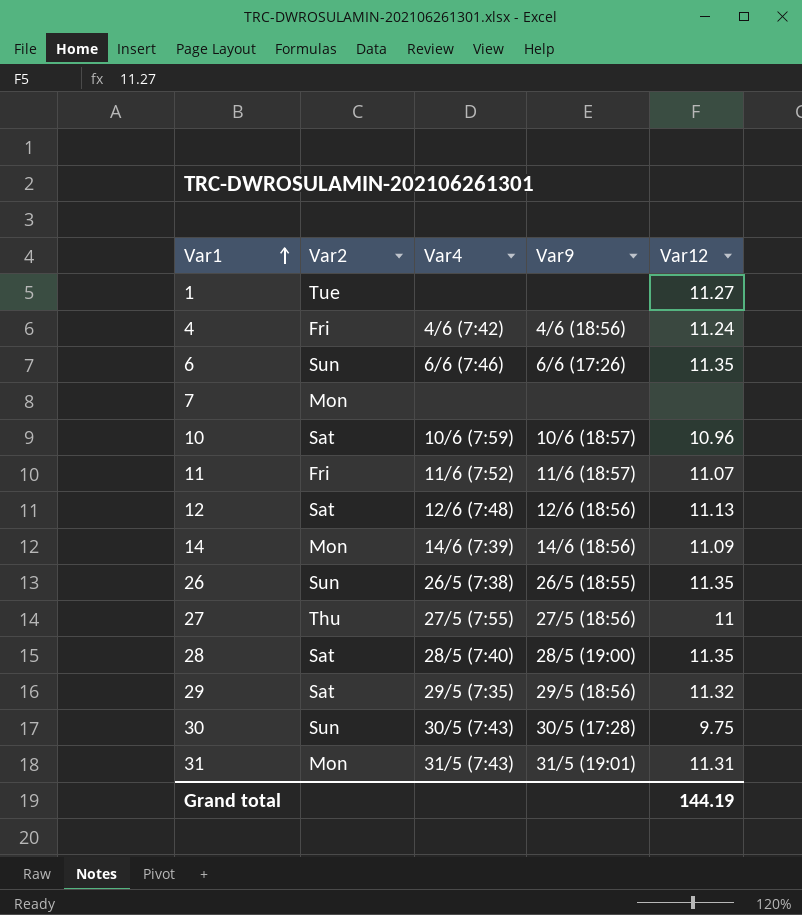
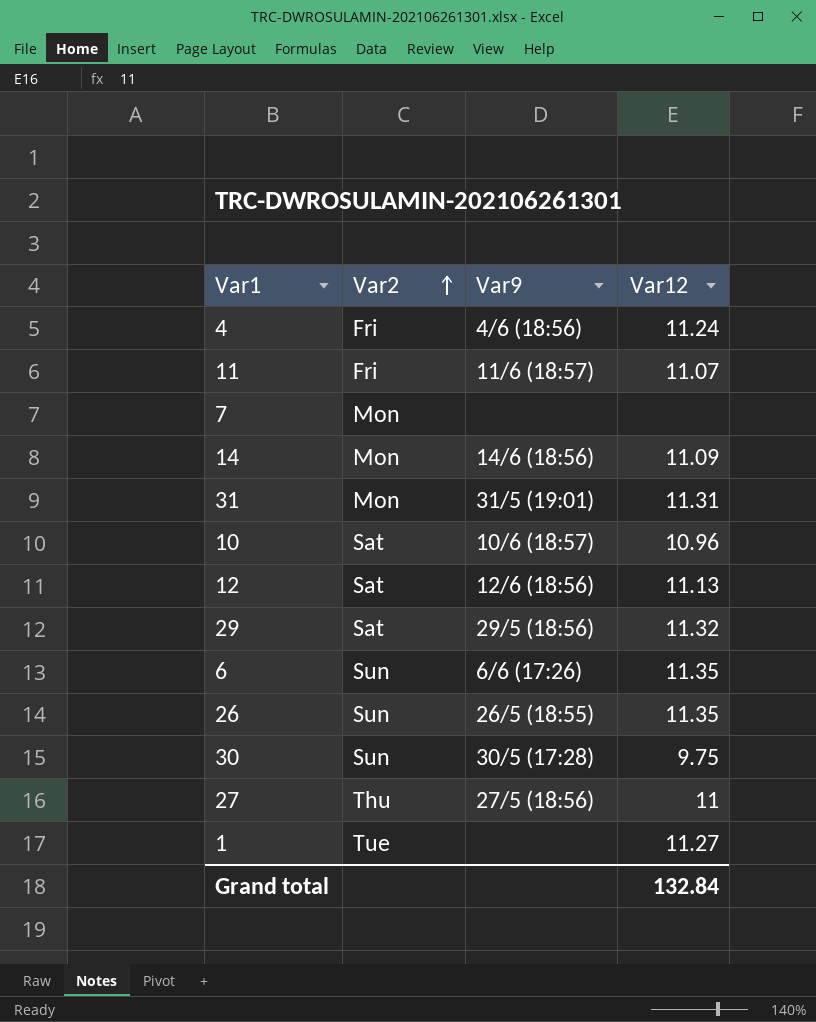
row order: Var1 ascending -> Var2 ascending
column Var4 | position: 3 -> none
row 28: Sat | 28/5 (7:40) | 28/5 (19:00) | 11.35 -> none
Grand total | Var12: 144.19 -> 132.84

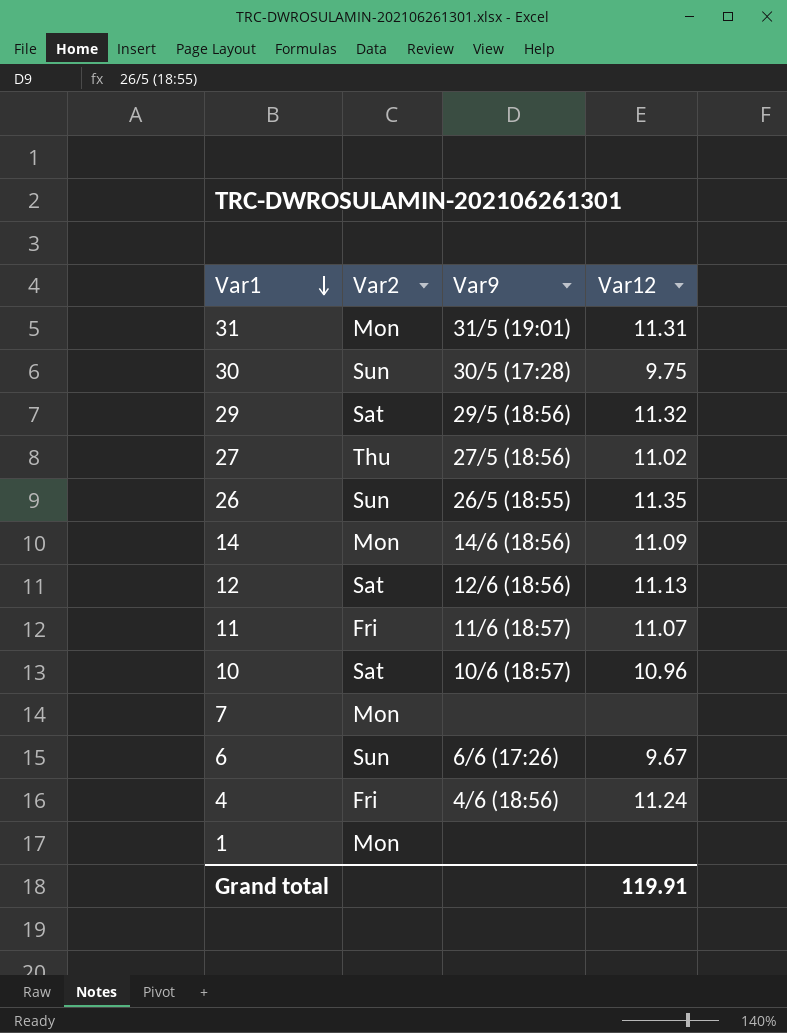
row order: Var2 ascending -> Var1 descending
27 | Var12: 11 -> 11.02
6 | Var12: 11.35 -> 9.67
1 | Var2: Tue -> Mon
1 | Var12: 11.27 -> none
Grand total | Var12: 132.84 -> 119.91

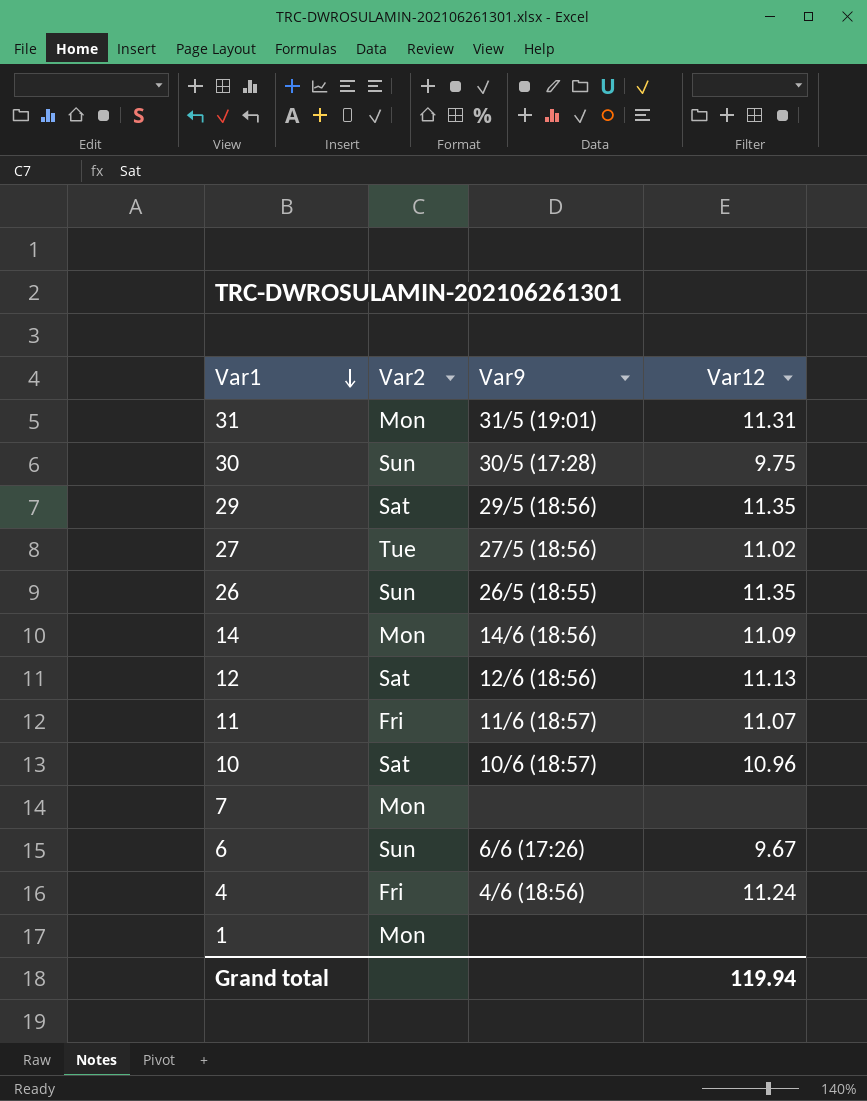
29 | Var12: 11.32 -> 11.35
27 | Var2: Thu -> Tue
Grand total | Var12: 119.91 -> 119.94

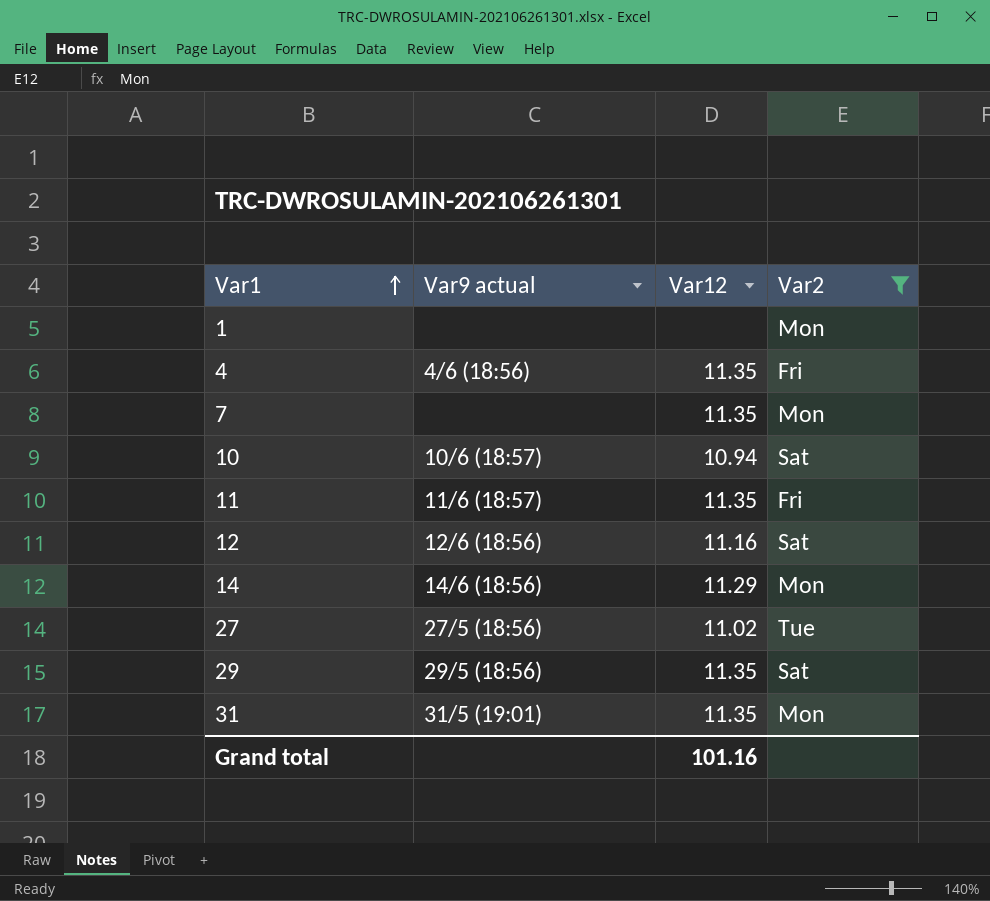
filter: none -> Var2 != Sun
row order: Var1 descending -> Var1 ascending
column name: Var9 -> Var9 actual
column Var2 | position: 2 -> 4
4 | Var12: 11.24 -> 11.35
7 | Var12: none -> 11.35
10 | Var12: 10.96 -> 10.94
11 | Var12: 11.07 -> 11.35
12 | Var12: 11.13 -> 11.16
14 | Var12: 11.09 -> 11.29
31 | Var12: 11.31 -> 11.35
Grand total | Var12: 119.94 -> 101.16

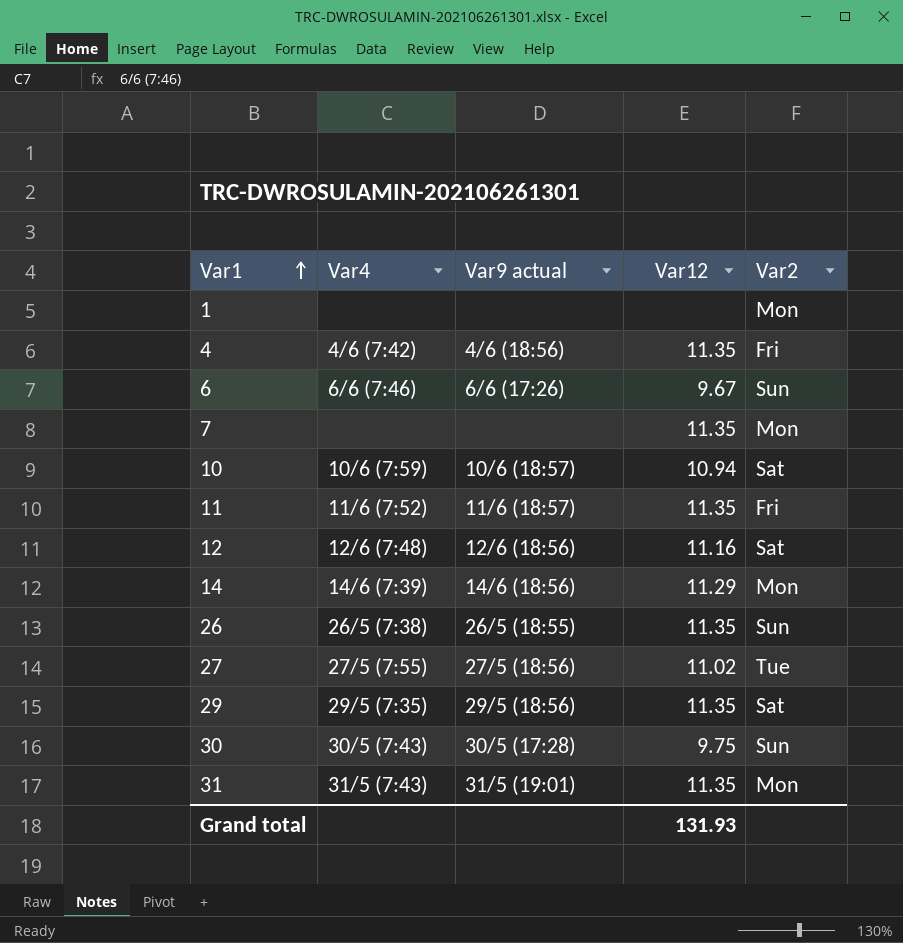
filter: Var2 != Sun -> none
column Var4 | position: none -> 2
Grand total | Var12: 101.16 -> 131.93

